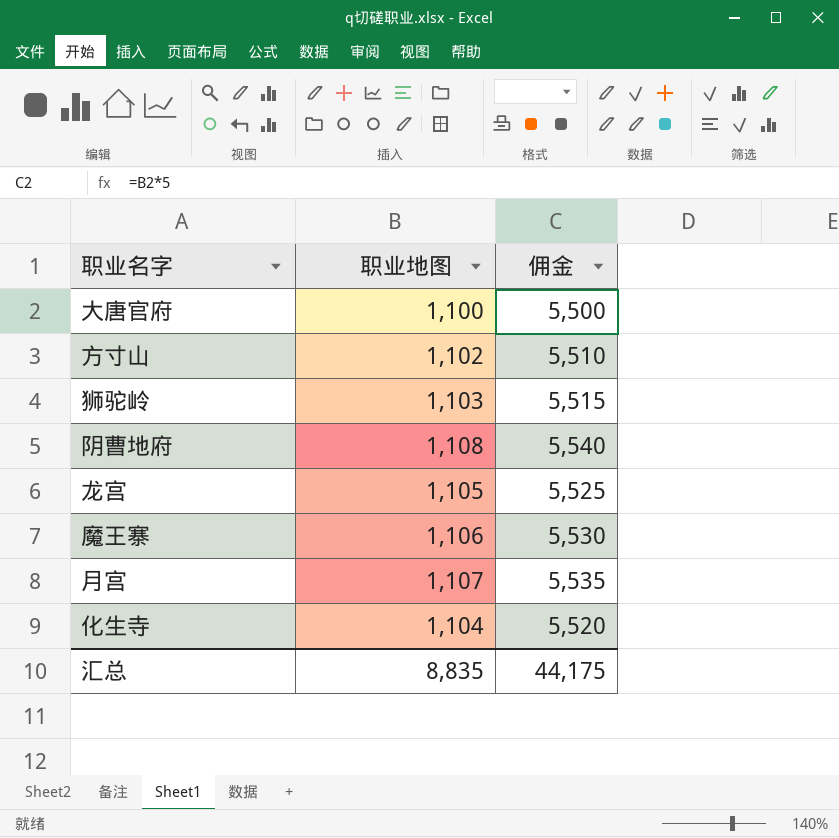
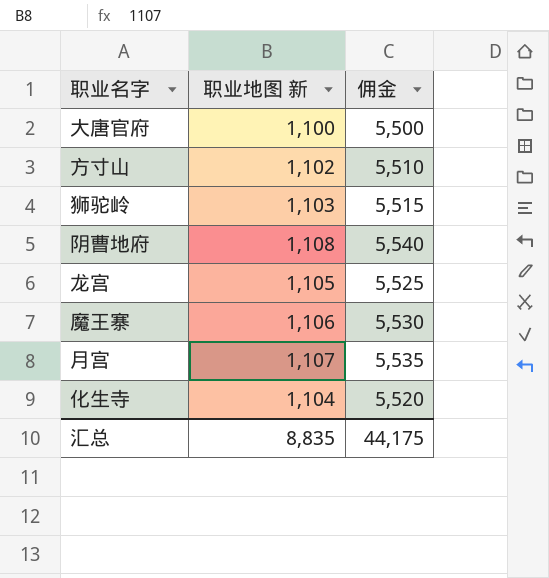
column name: 职业地图 -> 职业地图 新

